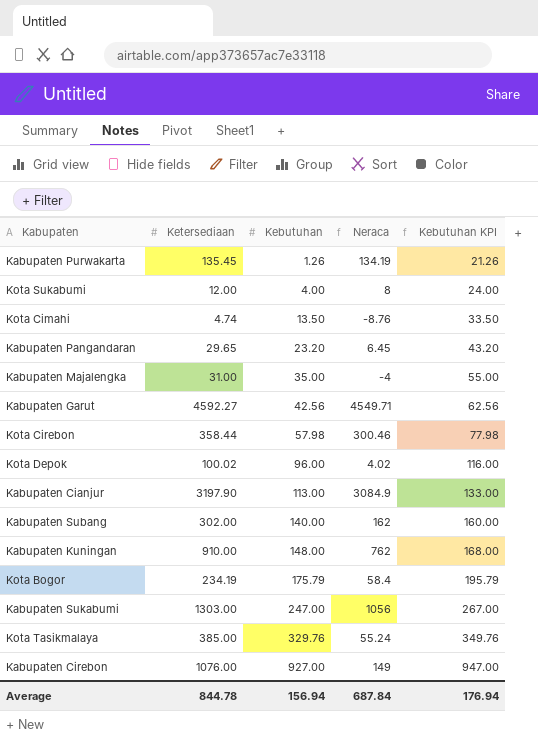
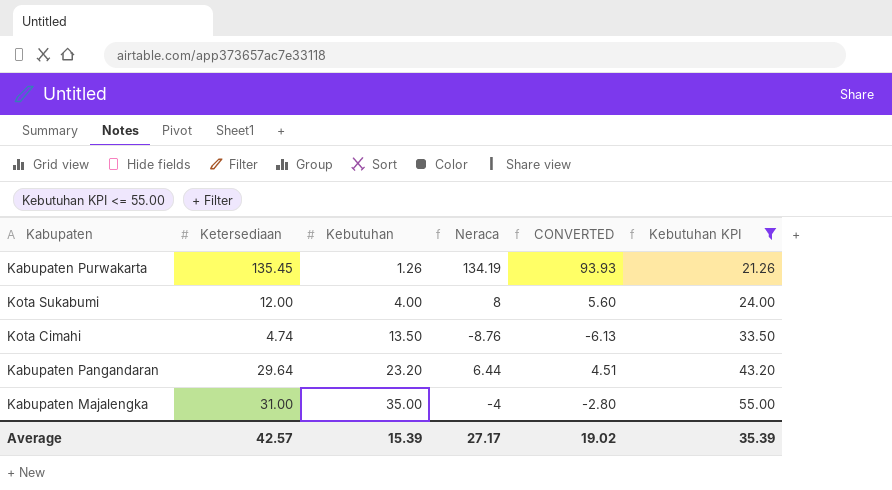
filter: none -> Kebutuhan KPI <= 55.00
column CONVERTED | formula: none -> [Neraca] * 0.7
Kabupaten Pangandaran | Ketersediaan: 29.65 -> 29.64
Kabupaten Pangandaran | Neraca: 6.45 -> 6.44
Average | Ketersediaan: 844.78 -> 42.57
Average | Kebutuhan: 156.94 -> 15.39
Average | Neraca: 687.84 -> 27.17
Average | Kebutuhan KPI: 176.94 -> 35.39

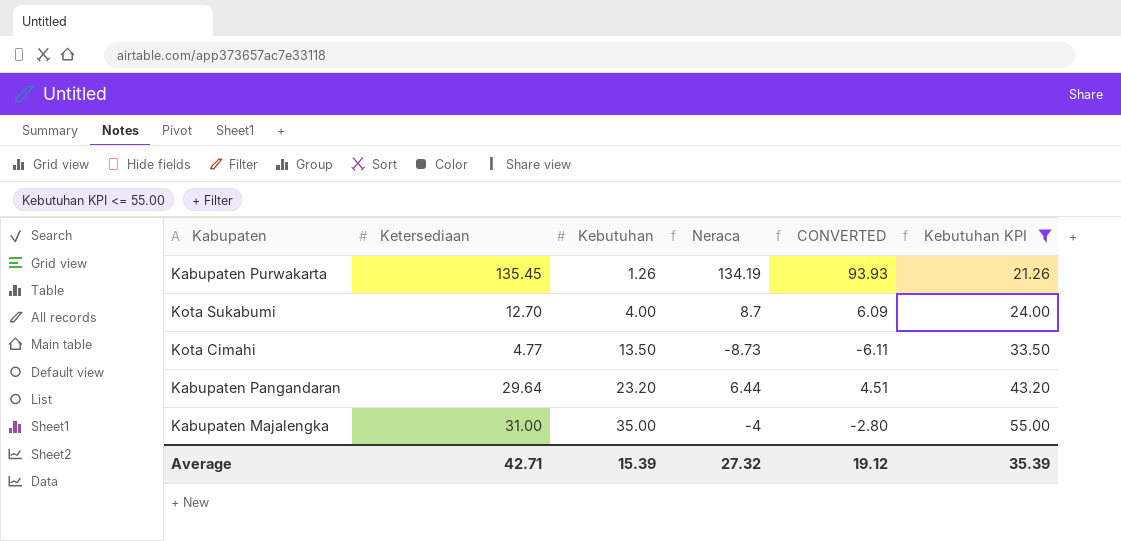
Kota Sukabumi | Ketersediaan: 12.00 -> 12.70
Kota Sukabumi | Neraca: 8 -> 8.7
Kota Sukabumi | CONVERTED: 5.60 -> 6.09
Kota Cimahi | Ketersediaan: 4.74 -> 4.77
Kota Cimahi | Neraca: -8.76 -> -8.73
Kota Cimahi | CONVERTED: -6.13 -> -6.11
Average | Ketersediaan: 42.57 -> 42.71
Average | Neraca: 27.17 -> 27.32
Average | CONVERTED: 19.02 -> 19.12

